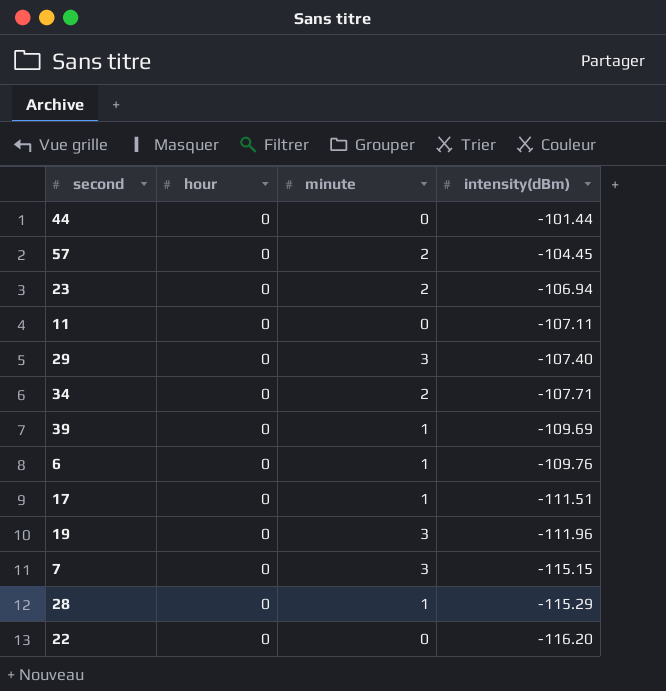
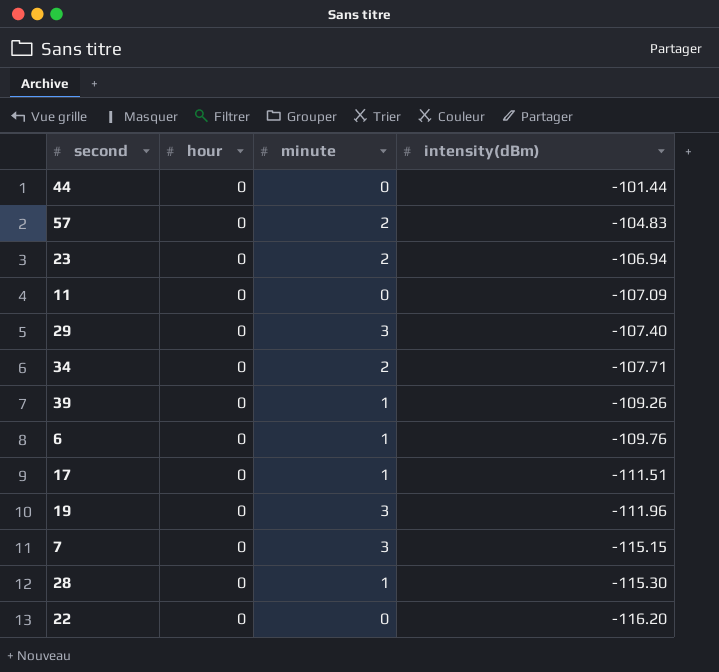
57 | intensity(dBm): -104.45 -> -104.83
11 | intensity(dBm): -107.11 -> -107.09
39 | intensity(dBm): -109.69 -> -109.26
28 | intensity(dBm): -115.29 -> -115.30

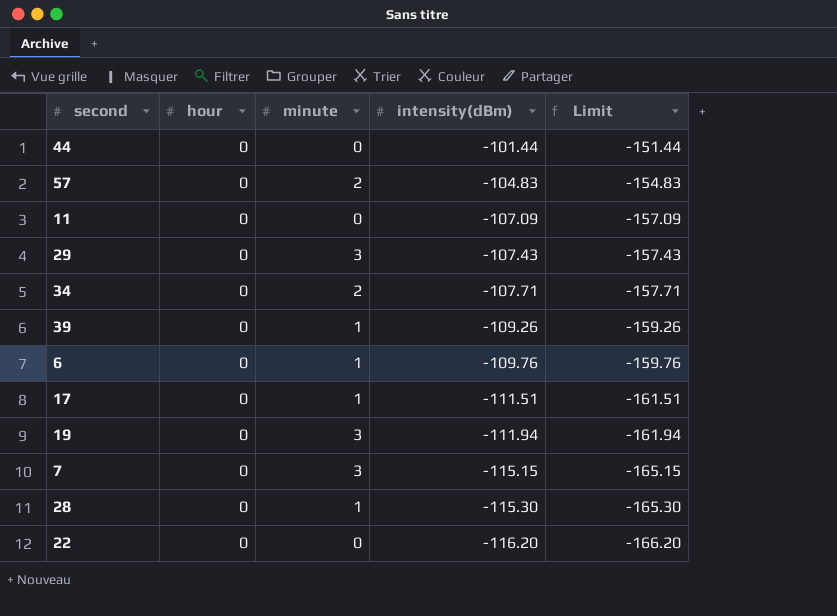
column Limit | formula: none -> [intensity(dBm)] - 50
row 23: 0 | 2 | -106.94 -> none
29 | intensity(dBm): -107.40 -> -107.43
19 | intensity(dBm): -111.96 -> -111.94

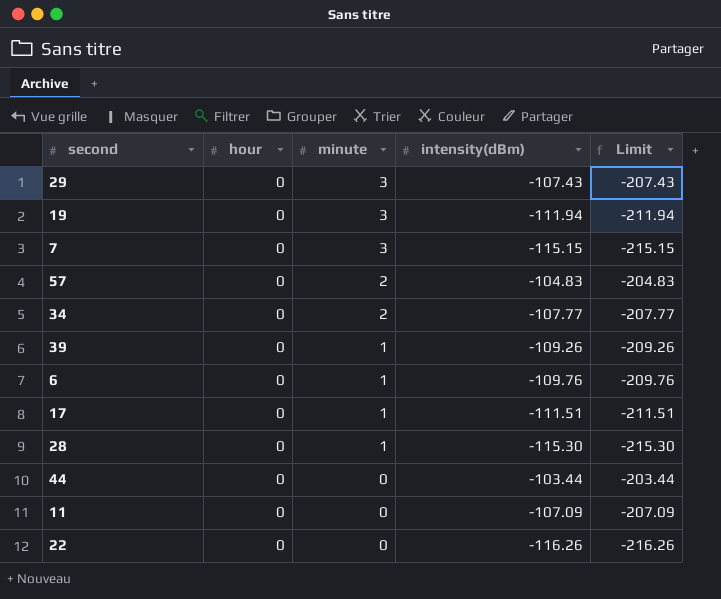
row order: intensity(dBm) descending -> minute descending
column Limit | formula: [intensity(dBm)] - 50 -> [intensity(dBm)] - 100
34 | intensity(dBm): -107.71 -> -107.77
44 | intensity(dBm): -101.44 -> -103.44
22 | intensity(dBm): -116.20 -> -116.26

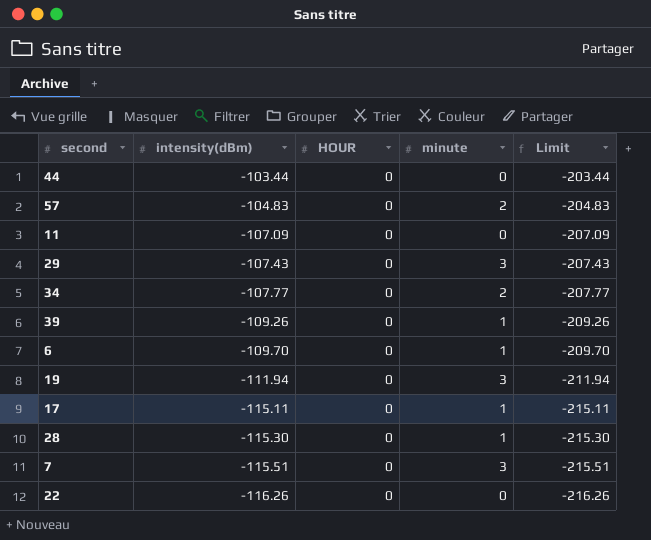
row order: minute descending -> intensity(dBm) descending
column intensity(dBm) | position: 4 -> 2
column name: hour -> HOUR
6 | intensity(dBm): -109.76 -> -109.70
6 | Limit: -209.76 -> -209.70
17 | intensity(dBm): -111.51 -> -115.11
17 | Limit: -211.51 -> -215.11
7 | intensity(dBm): -115.15 -> -115.51
7 | Limit: -215.15 -> -215.51

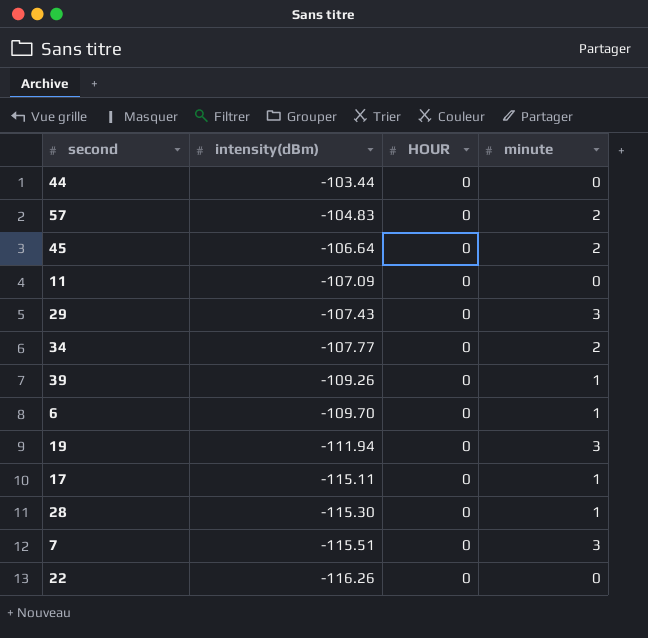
column Limit | formula: [intensity(dBm)] - 100 -> none
row 45: none -> -106.64 | 0 | 2

